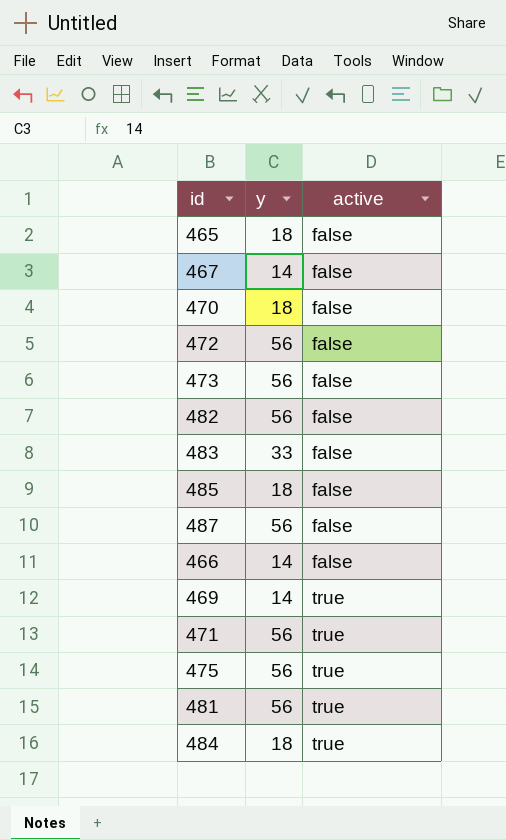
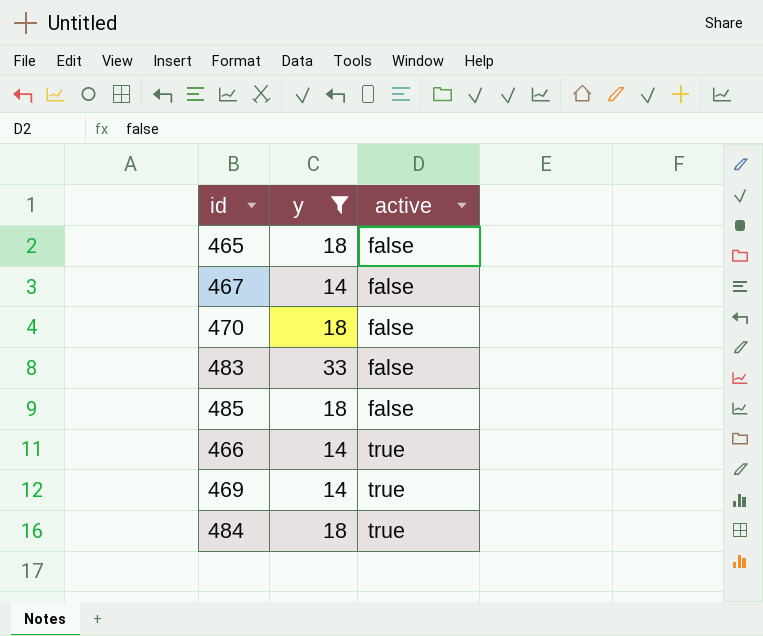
filter: none -> y != 56
466 | active: false -> true

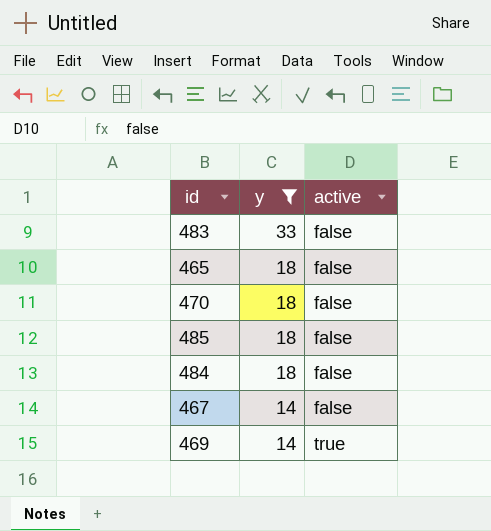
row order: active ascending -> y descending
row 466: 14 | true -> none
484 | active: true -> false

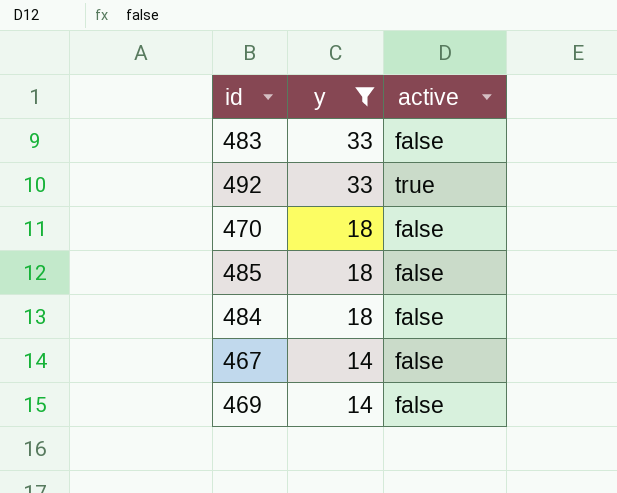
row 465: 18 | false -> none
row 492: none -> 33 | true
469 | active: true -> false

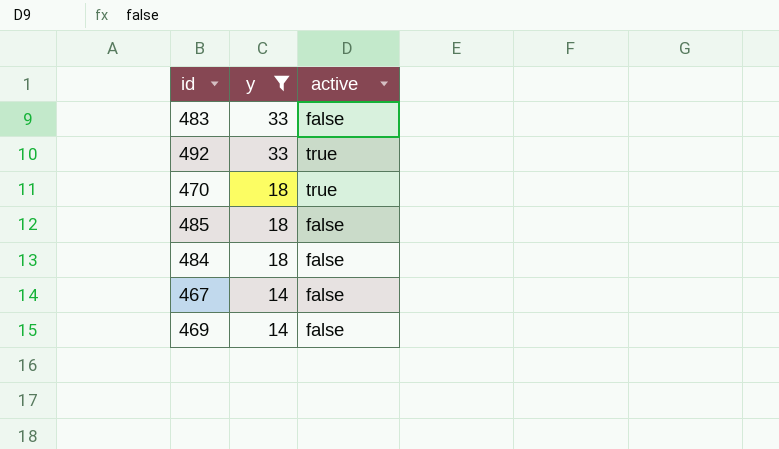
470 | active: false -> true

